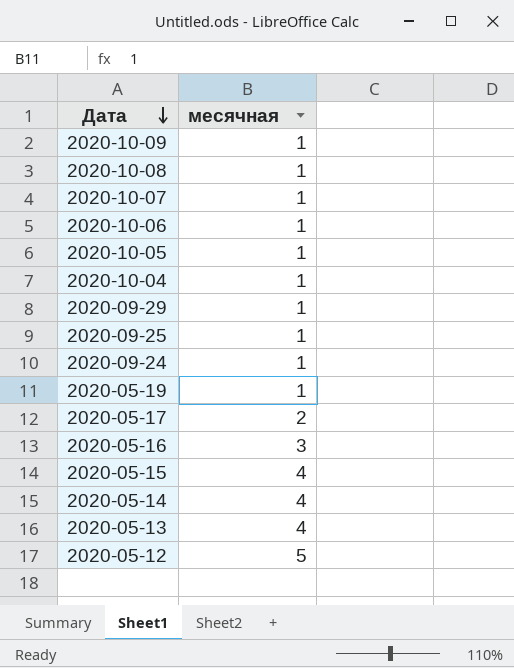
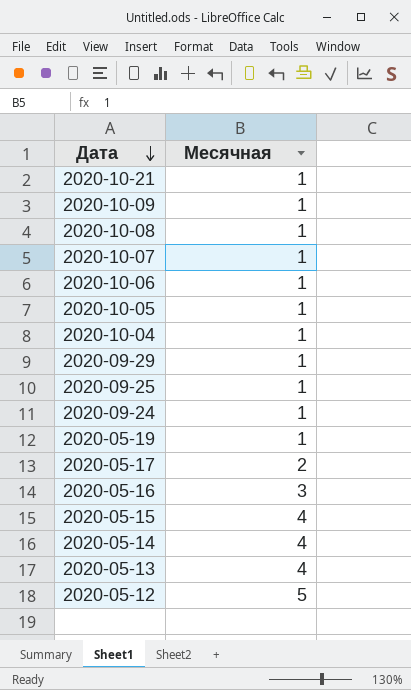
column name: месячная -> Месячная
row 2020-10-21: none -> 1

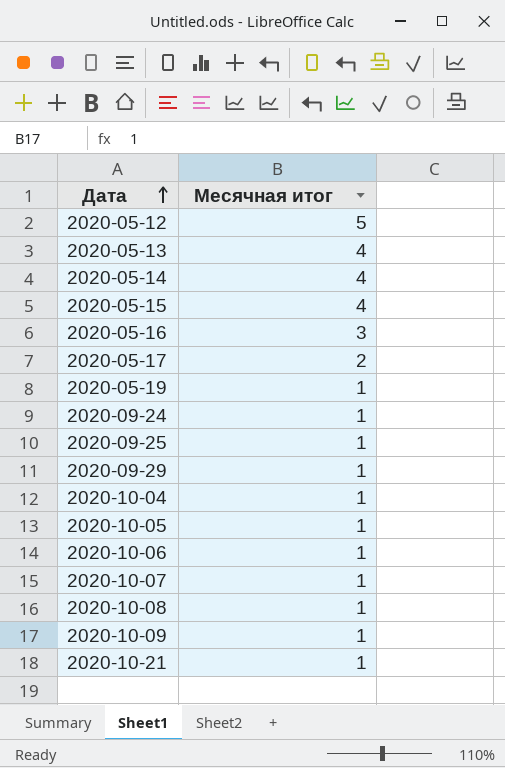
row order: Дата descending -> Дата ascending
column name: Месячная -> Месячная итог

